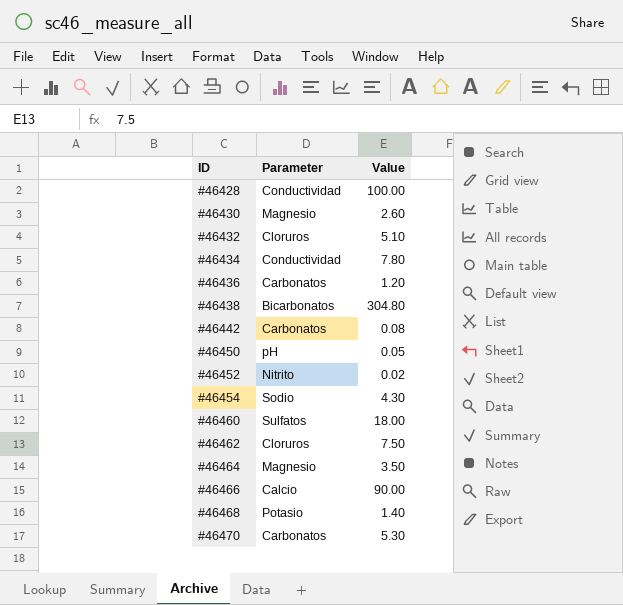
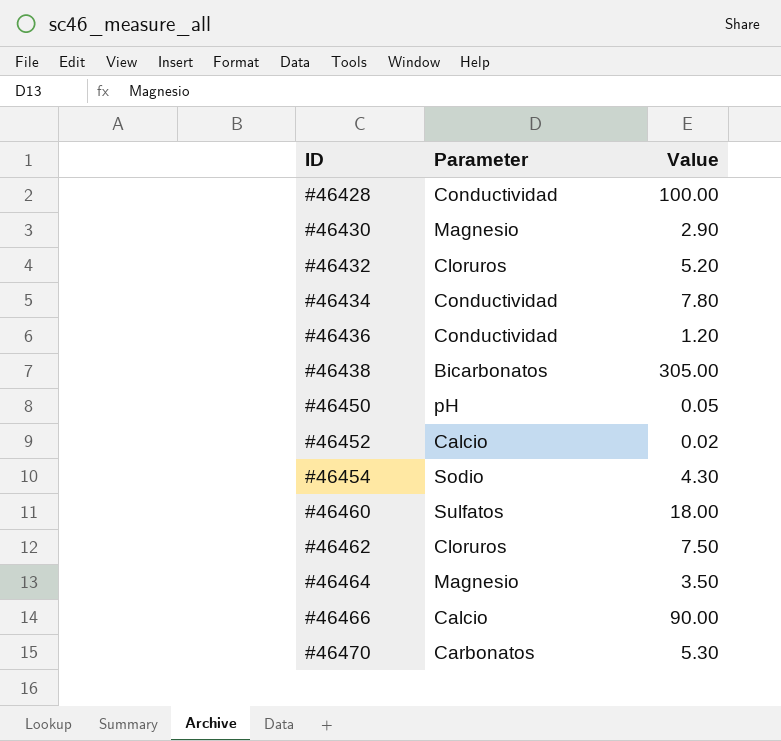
row #46442: Carbonatos | 0.08 -> none
row #46468: Potasio | 1.40 -> none
#46430 | Value: 2.60 -> 2.90
#46432 | Value: 5.10 -> 5.20
#46436 | Parameter: Carbonatos -> Conductividad
#46438 | Value: 304.80 -> 305.00
#46452 | Parameter: Nitrito -> Calcio

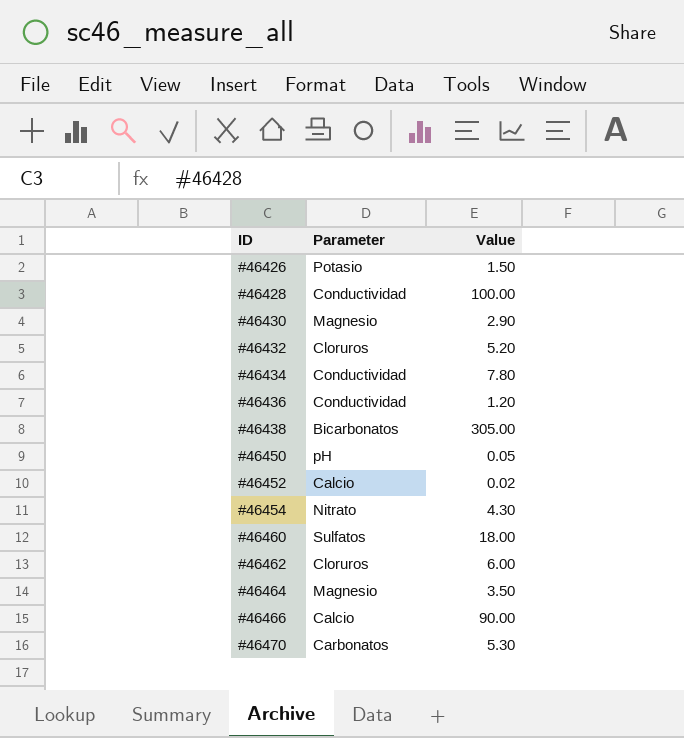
row #46426: none -> Potasio | 1.50
#46454 | Parameter: Sodio -> Nitrato
#46462 | Value: 7.50 -> 6.00

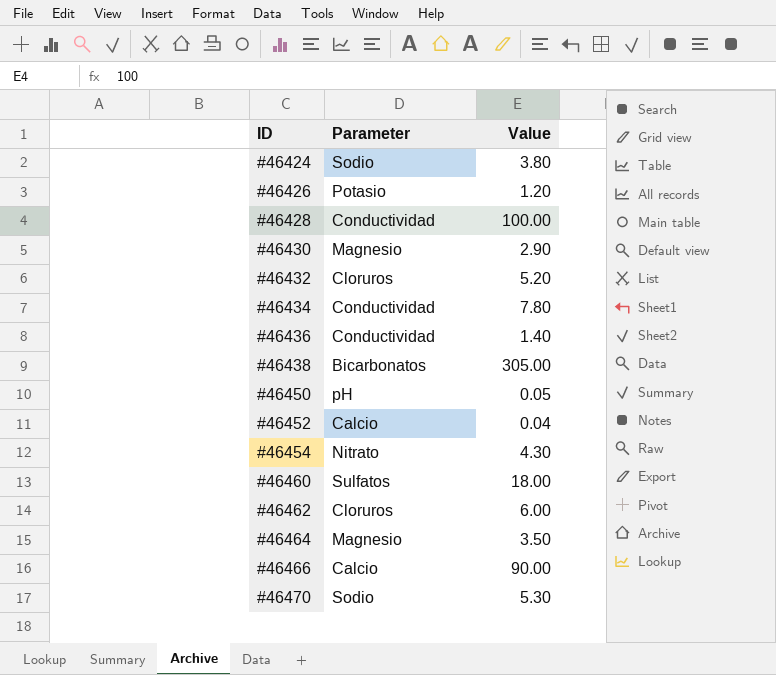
row #46424: none -> Sodio | 3.80
#46426 | Value: 1.50 -> 1.20
#46436 | Value: 1.20 -> 1.40
#46452 | Value: 0.02 -> 0.04
#46470 | Parameter: Carbonatos -> Sodio

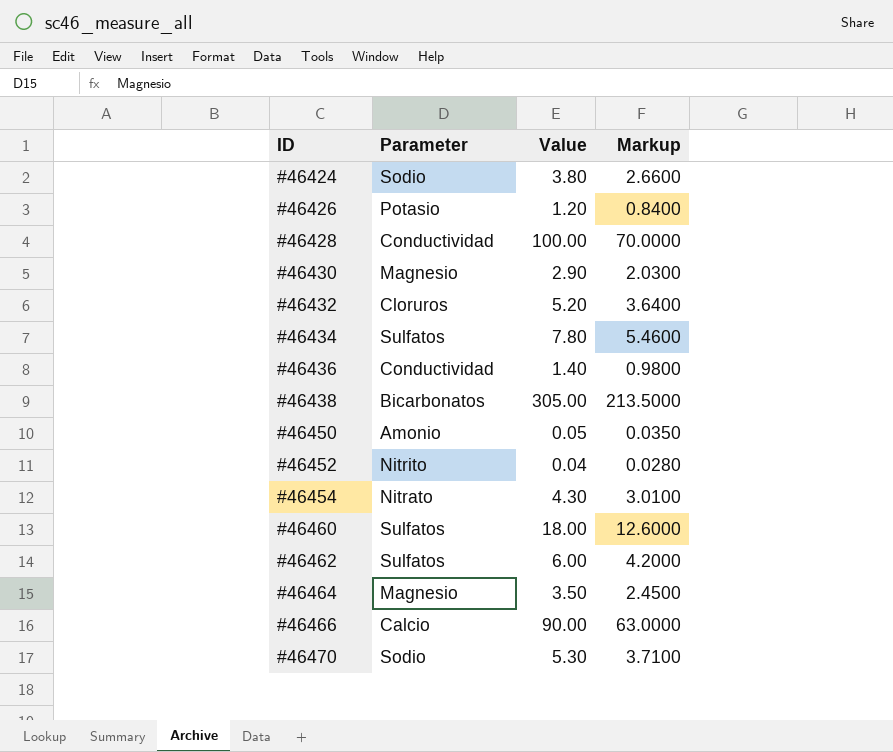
column Markup | formula: none -> [Value] * 0.7
#46434 | Parameter: Conductividad -> Sulfatos
#46450 | Parameter: pH -> Amonio
#46452 | Parameter: Calcio -> Nitrito
#46462 | Parameter: Cloruros -> Sulfatos

